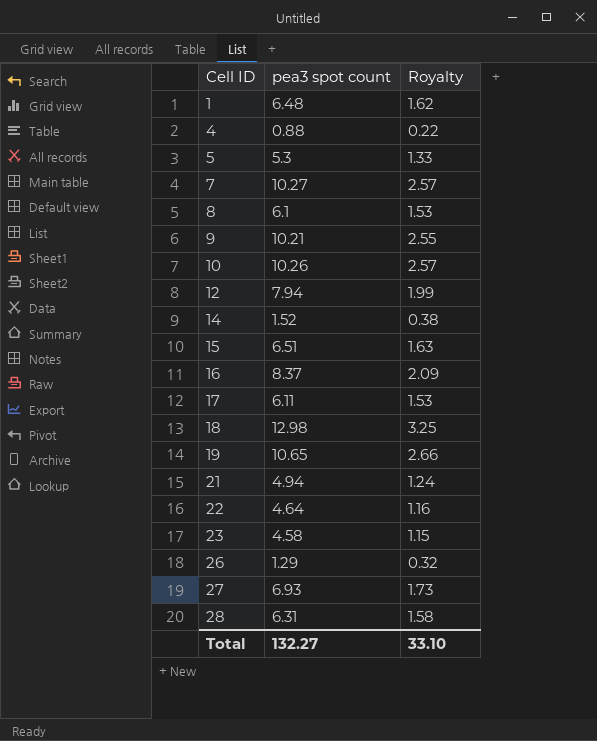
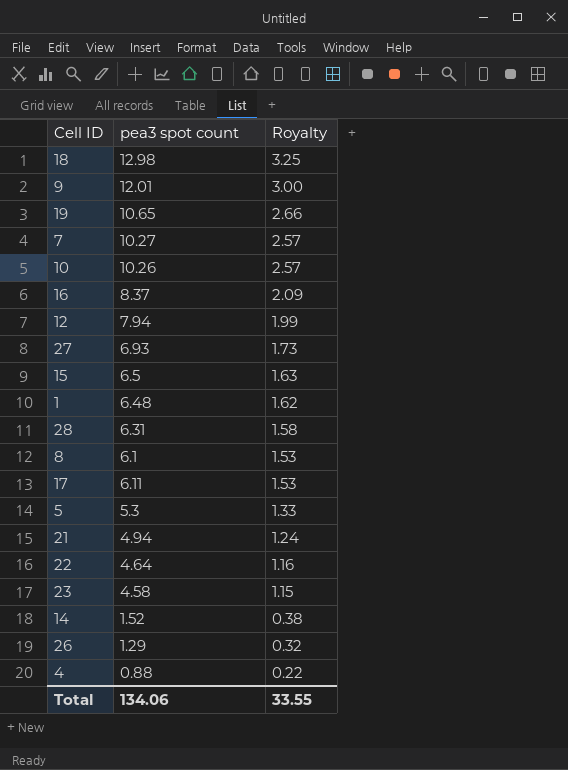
row order: Cell ID ascending -> Royalty descending
9 | pea3 spot count: 10.21 -> 12.01
9 | Royalty: 2.55 -> 3.00
15 | pea3 spot count: 6.51 -> 6.5
Total | pea3 spot count: 132.27 -> 134.06
Total | Royalty: 33.10 -> 33.55

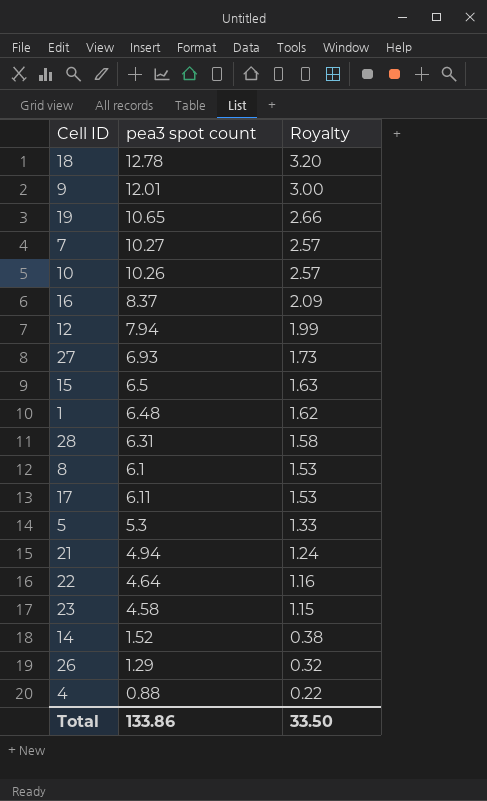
18 | pea3 spot count: 12.98 -> 12.78
18 | Royalty: 3.25 -> 3.20
Total | pea3 spot count: 134.06 -> 133.86
Total | Royalty: 33.55 -> 33.50

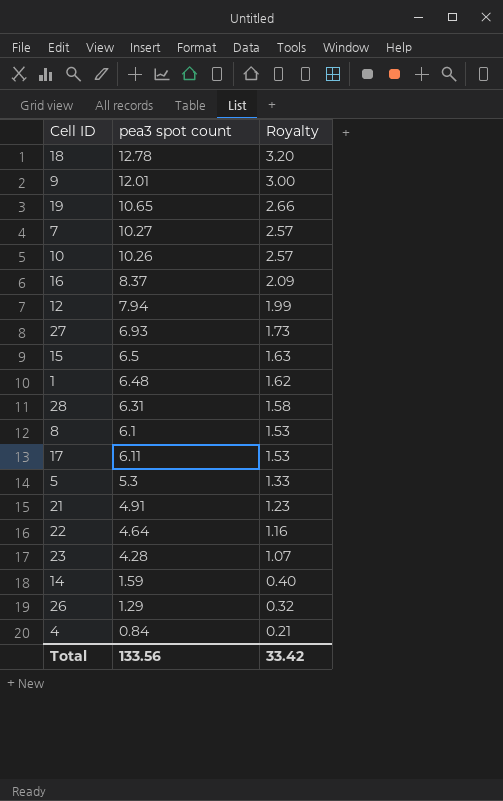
21 | pea3 spot count: 4.94 -> 4.91
21 | Royalty: 1.24 -> 1.23
23 | pea3 spot count: 4.58 -> 4.28
23 | Royalty: 1.15 -> 1.07
14 | pea3 spot count: 1.52 -> 1.59
14 | Royalty: 0.38 -> 0.40
4 | pea3 spot count: 0.88 -> 0.84
4 | Royalty: 0.22 -> 0.21
Total | pea3 spot count: 133.86 -> 133.56
Total | Royalty: 33.50 -> 33.42

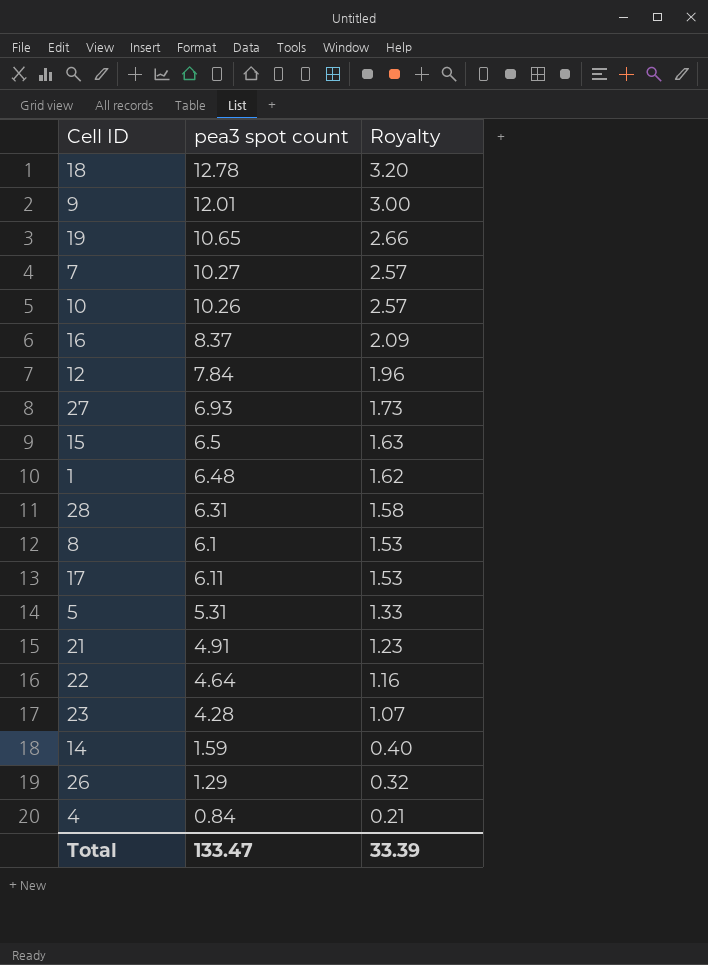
12 | pea3 spot count: 7.94 -> 7.84
12 | Royalty: 1.99 -> 1.96
5 | pea3 spot count: 5.3 -> 5.31
Total | pea3 spot count: 133.56 -> 133.47
Total | Royalty: 33.42 -> 33.39

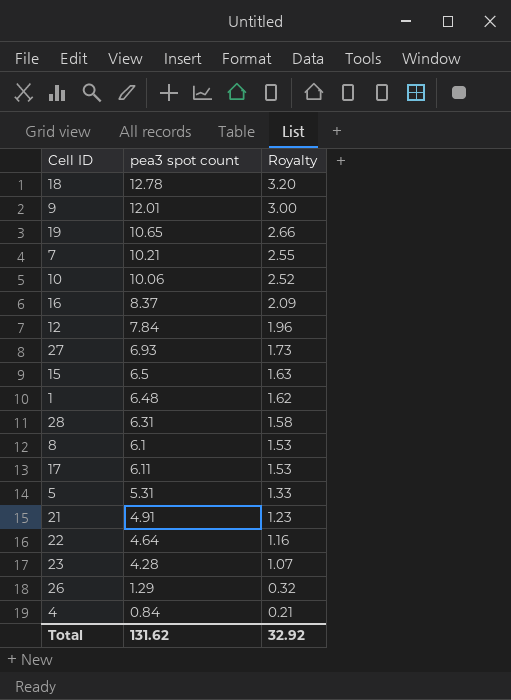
row 14: 1.59 | 0.40 -> none
7 | pea3 spot count: 10.27 -> 10.21
7 | Royalty: 2.57 -> 2.55
10 | pea3 spot count: 10.26 -> 10.06
10 | Royalty: 2.57 -> 2.52
Total | pea3 spot count: 133.47 -> 131.62
Total | Royalty: 33.39 -> 32.92

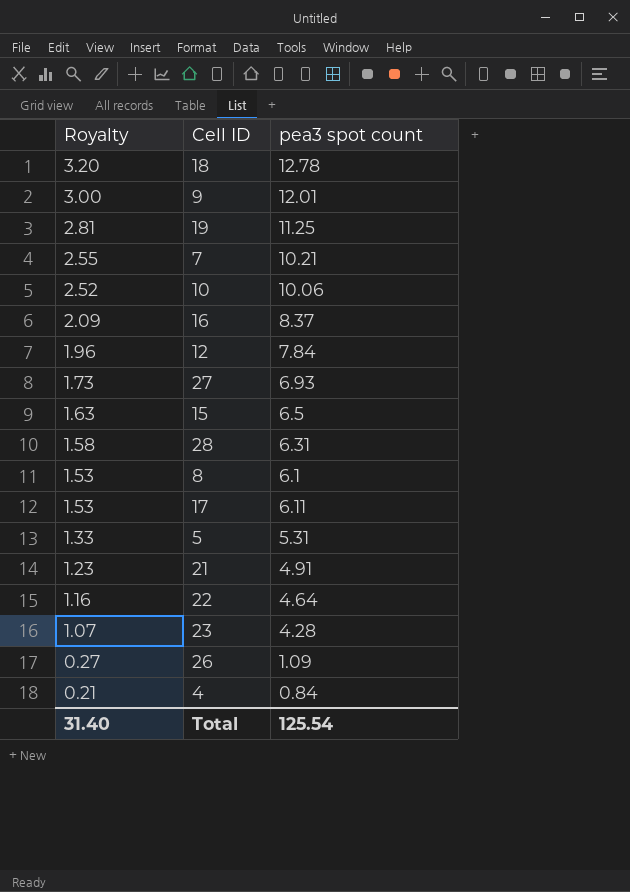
column Royalty | position: 3 -> 1
row 1: 6.48 | 1.62 -> none
19 | Royalty: 2.66 -> 2.81
19 | pea3 spot count: 10.65 -> 11.25
26 | Royalty: 0.32 -> 0.27
26 | pea3 spot count: 1.29 -> 1.09
Total | Royalty: 32.92 -> 31.40
Total | pea3 spot count: 131.62 -> 125.54

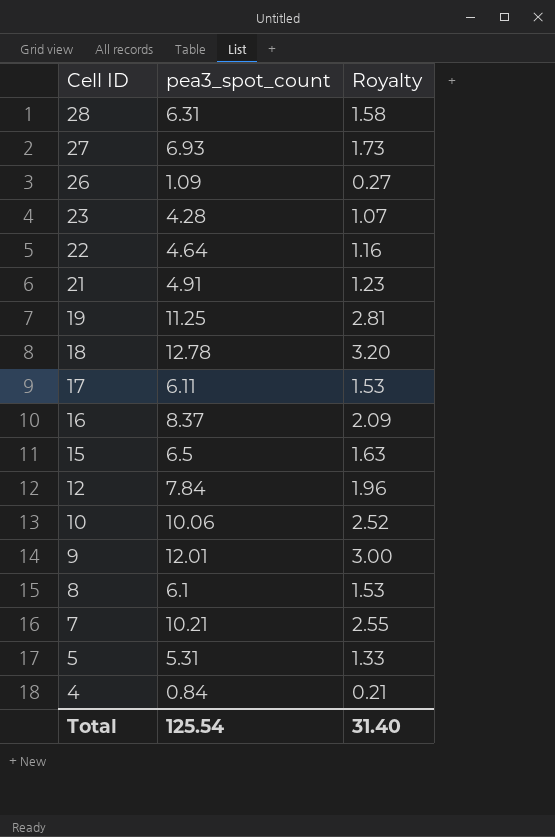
row order: Royalty descending -> Cell ID descending
column name: pea3 spot count -> pea3_spot_count
column Royalty | position: 1 -> 3

